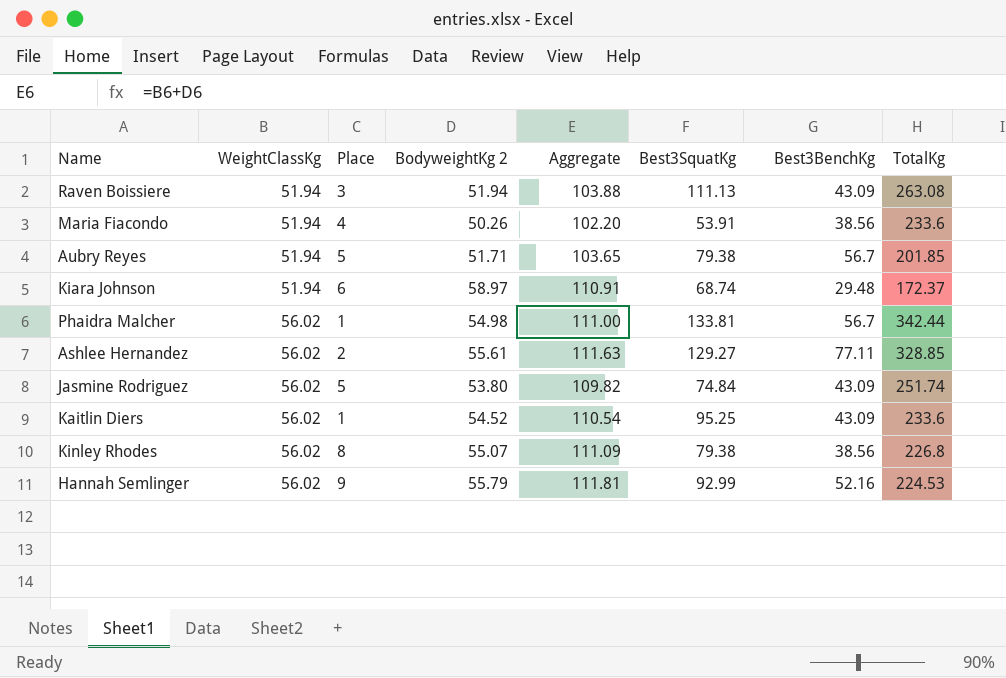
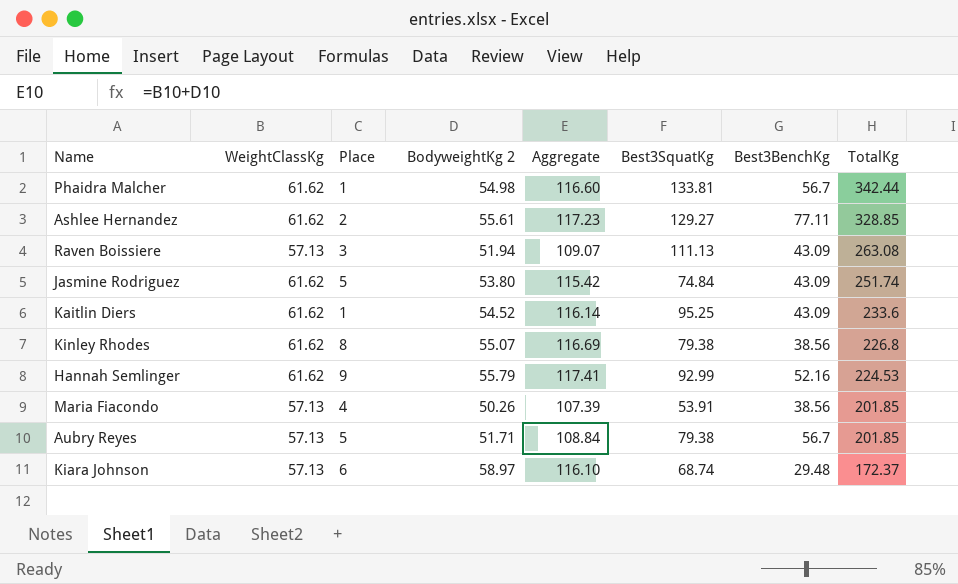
row order: WeightClassKg ascending -> TotalKg descending
Phaidra Malcher | WeightClassKg: 56.02 -> 61.62
Phaidra Malcher | Aggregate: 111.00 -> 116.60
Ashlee Hernandez | WeightClassKg: 56.02 -> 61.62
Ashlee Hernandez | Aggregate: 111.63 -> 117.23
Raven Boissiere | WeightClassKg: 51.94 -> 57.13
Raven Boissiere | Aggregate: 103.88 -> 109.07
Jasmine Rodriguez | WeightClassKg: 56.02 -> 61.62
Jasmine Rodriguez | Aggregate: 109.82 -> 115.42
Kaitlin Diers | WeightClassKg: 56.02 -> 61.62
Kaitlin Diers | Aggregate: 110.54 -> 116.14
Kinley Rhodes | WeightClassKg: 56.02 -> 61.62
Kinley Rhodes | Aggregate: 111.09 -> 116.69
Hannah Semlinger | WeightClassKg: 56.02 -> 61.62
Hannah Semlinger | Aggregate: 111.81 -> 117.41
Maria Fiacondo | WeightClassKg: 51.94 -> 57.13
Maria Fiacondo | Aggregate: 102.20 -> 107.39
Maria Fiacondo | TotalKg: 233.6 -> 201.85
Aubry Reyes | WeightClassKg: 51.94 -> 57.13
Aubry Reyes | Aggregate: 103.65 -> 108.84
Kiara Johnson | WeightClassKg: 51.94 -> 57.13
Kiara Johnson | Aggregate: 110.91 -> 116.10

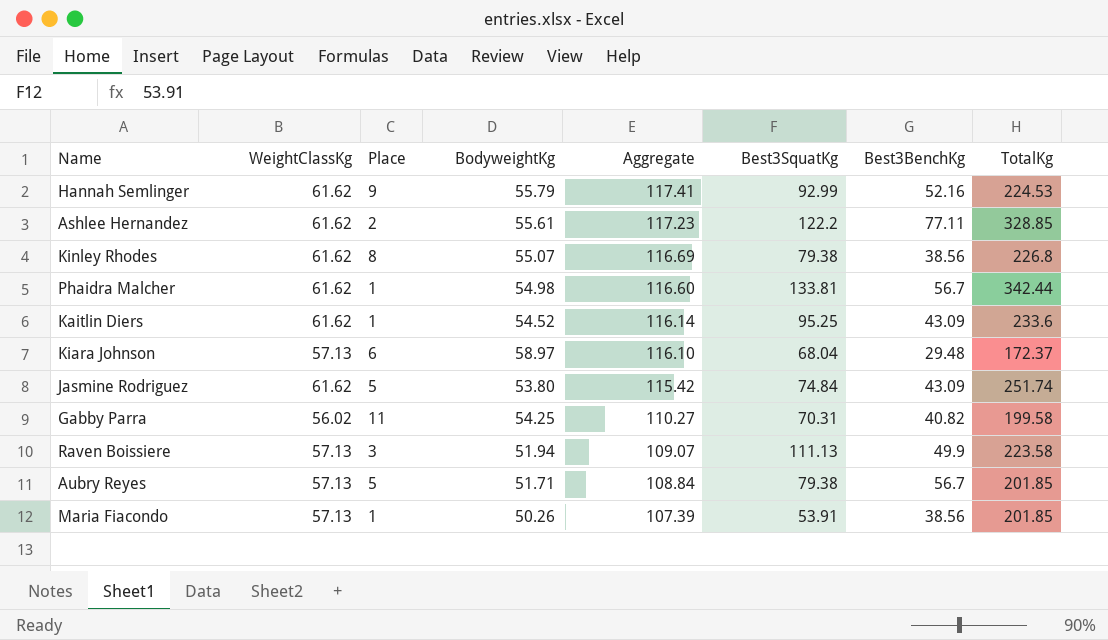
row order: TotalKg descending -> Aggregate descending
column name: BodyweightKg 2 -> BodyweightKg
Ashlee Hernandez | Best3SquatKg: 129.27 -> 122.2
Kiara Johnson | Best3SquatKg: 68.74 -> 68.04
row Gabby Parra: none -> 56.02 | 11 | 54.25 | 110.27 | 70.31 | 40.82 | 199.58
Raven Boissiere | Best3BenchKg: 43.09 -> 49.9
Raven Boissiere | TotalKg: 263.08 -> 223.58
Maria Fiacondo | Place: 4 -> 1

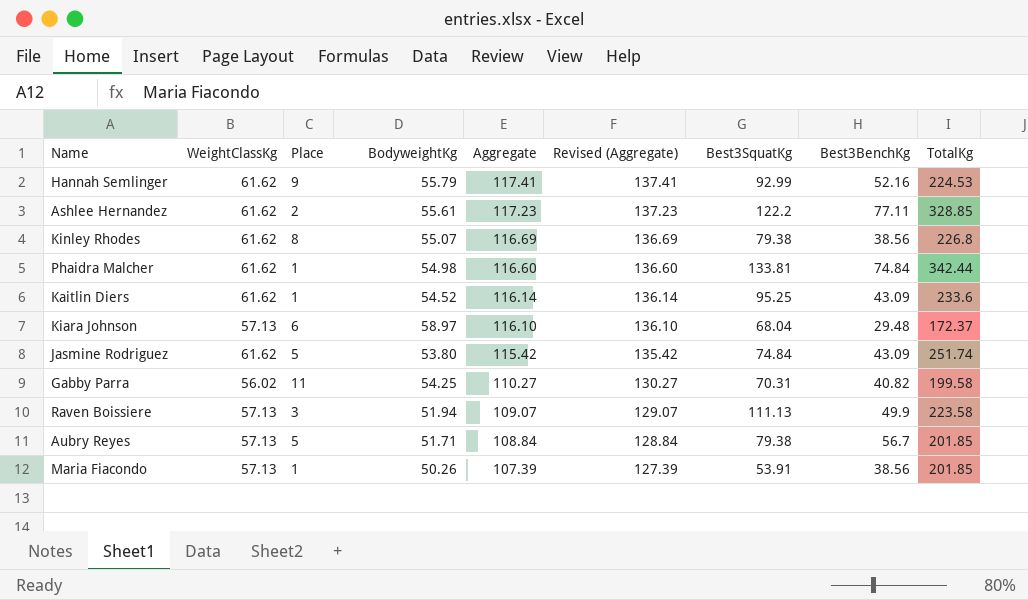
column Revised (Aggregate) | formula: none -> [Aggregate] + 20
Phaidra Malcher | Best3BenchKg: 56.7 -> 74.84

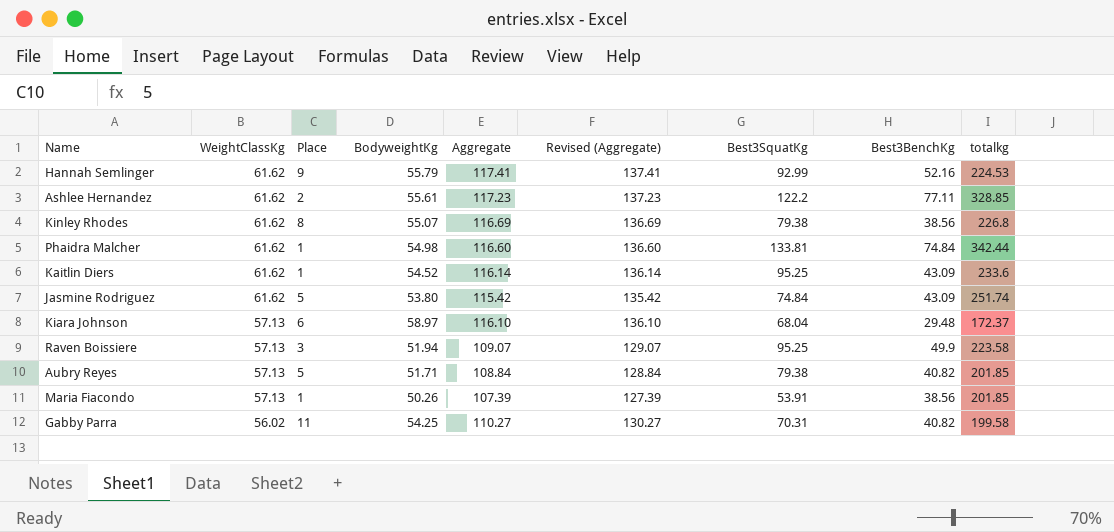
row order: Aggregate descending -> WeightClassKg descending
column name: TotalKg -> totalkg
Raven Boissiere | Best3SquatKg: 111.13 -> 95.25
Aubry Reyes | Best3BenchKg: 56.7 -> 40.82

